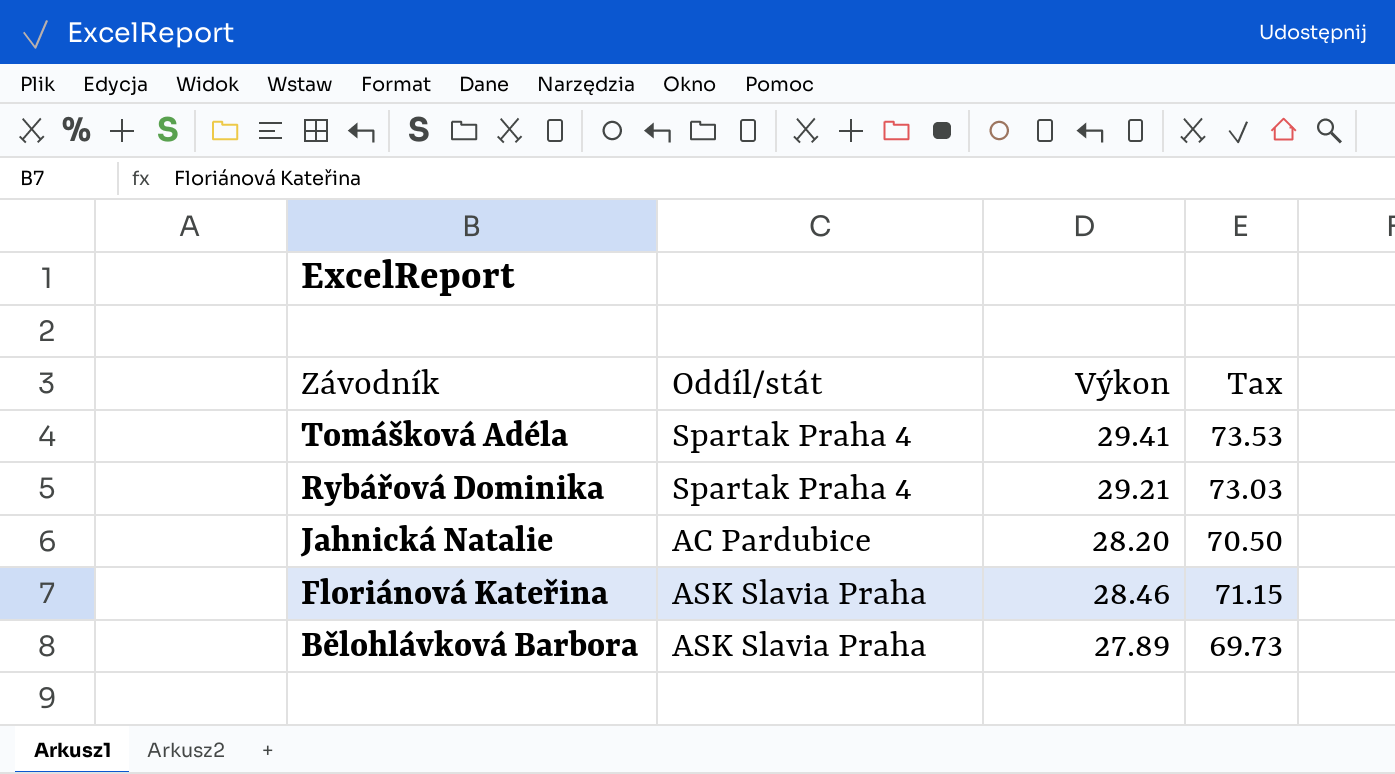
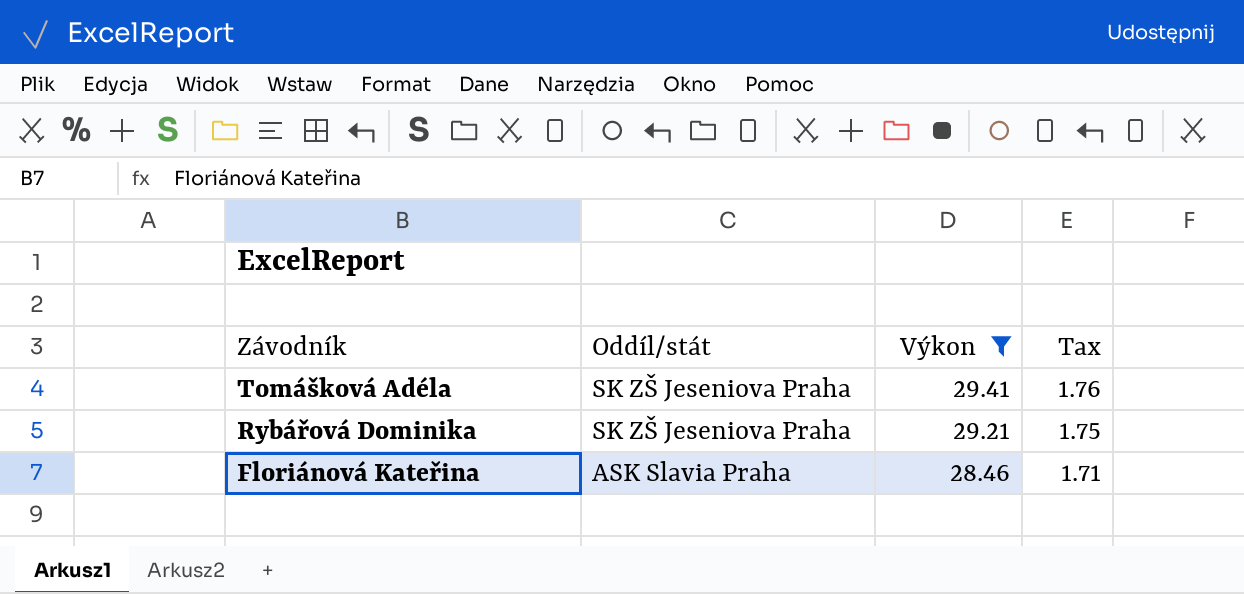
filter: none -> Výkon >= 28.46
column Tax | formula: [Výkon] * 2.5 -> [Výkon] * 0.06
Tomášková Adéla | Oddíl/stát: Spartak Praha 4 -> SK ZŠ Jeseniova Praha
Rybářová Dominika | Oddíl/stát: Spartak Praha 4 -> SK ZŠ Jeseniova Praha

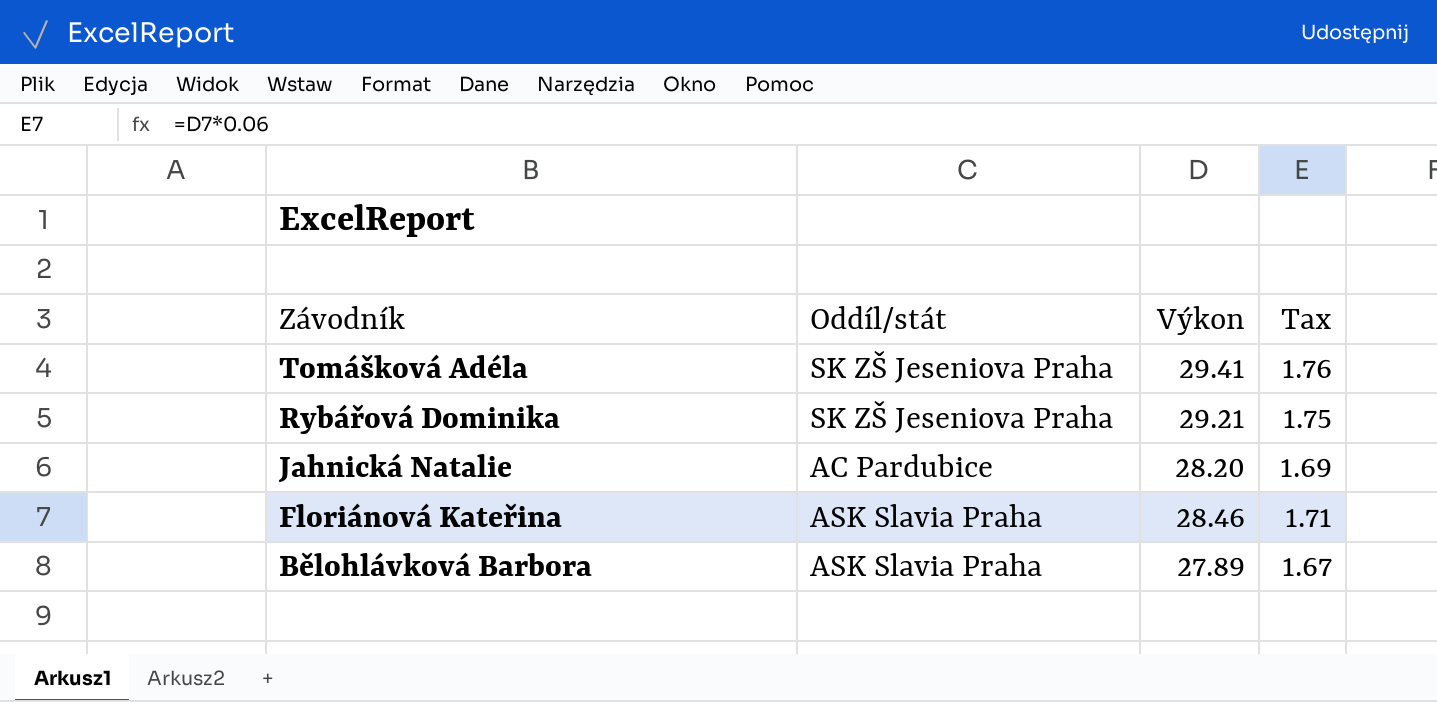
filter: Výkon >= 28.46 -> none

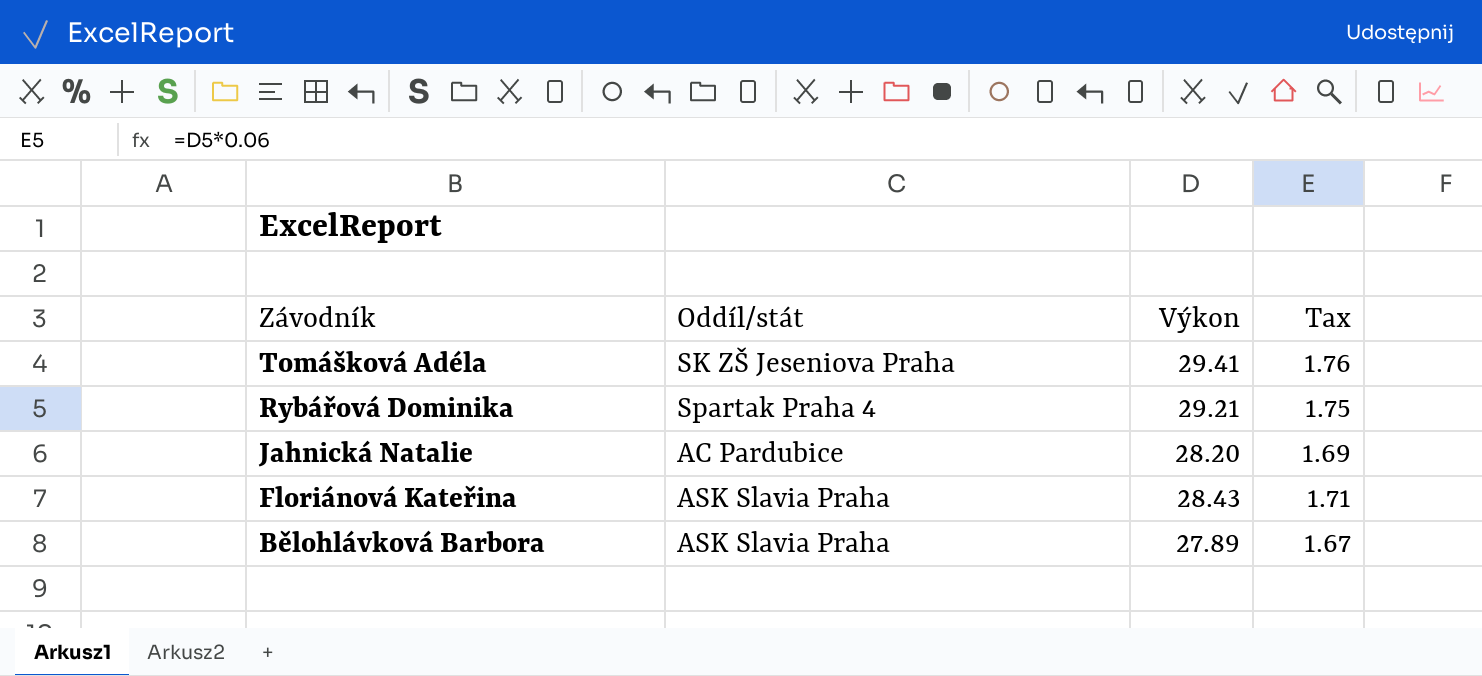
Rybářová Dominika | Oddíl/stát: SK ZŠ Jeseniova Praha -> Spartak Praha 4
Floriánová Kateřina | Výkon: 28.46 -> 28.43

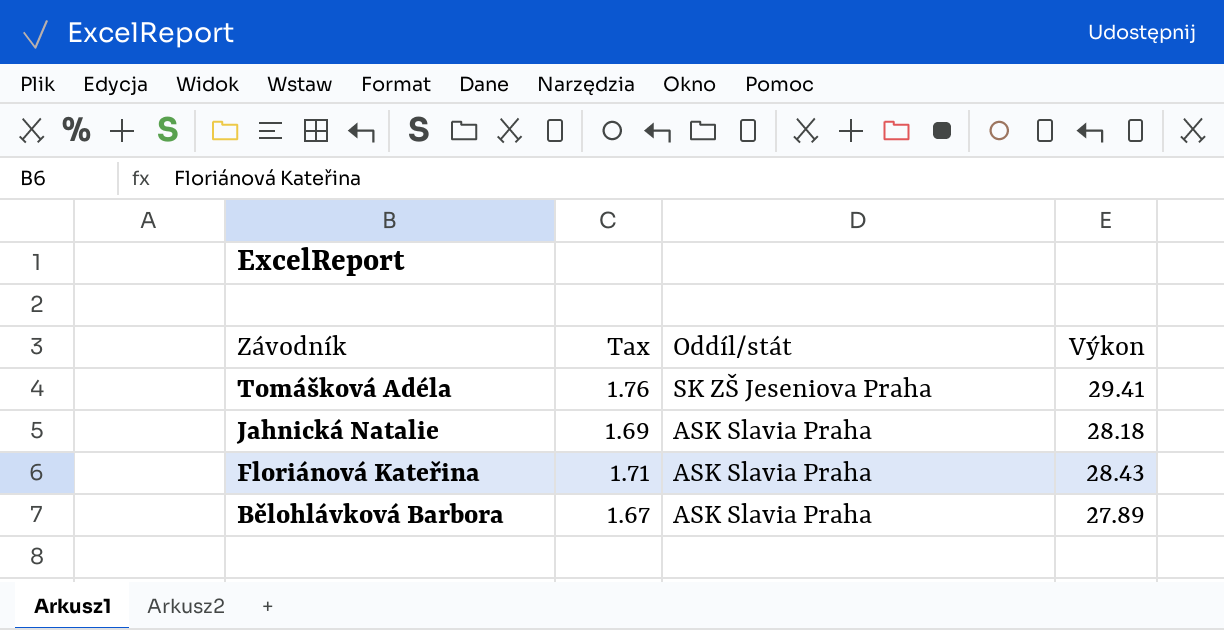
column Tax | position: 4 -> 2
row Rybářová Dominika: Spartak Praha 4 | 29.21 | 1.75 -> none
Jahnická Natalie | Oddíl/stát: AC Pardubice -> ASK Slavia Praha
Jahnická Natalie | Výkon: 28.20 -> 28.18

